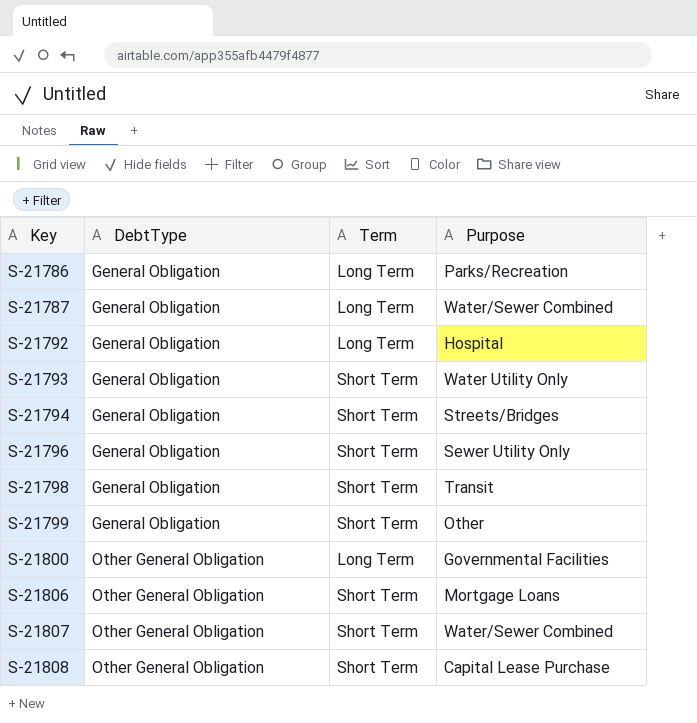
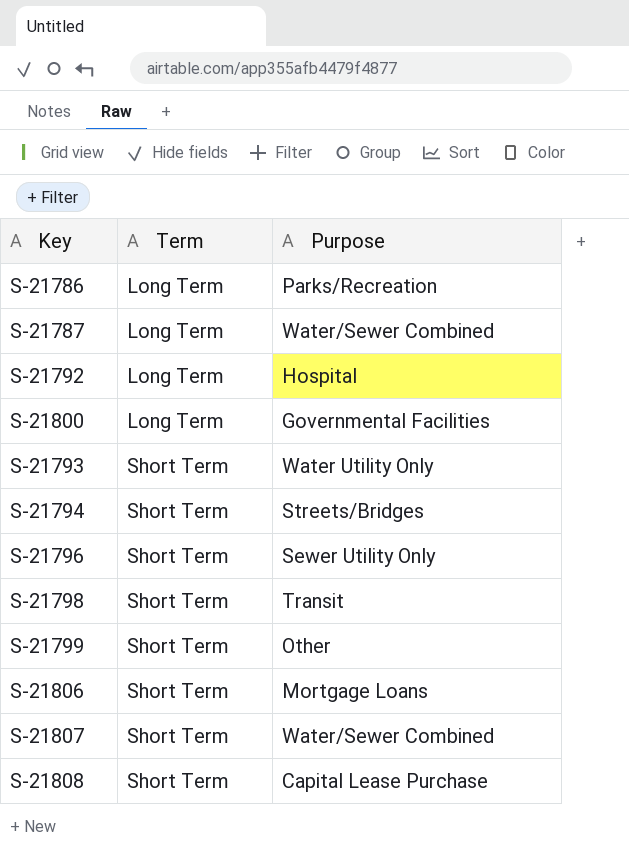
row order: Key ascending -> Term ascending
column DebtType | position: 2 -> none

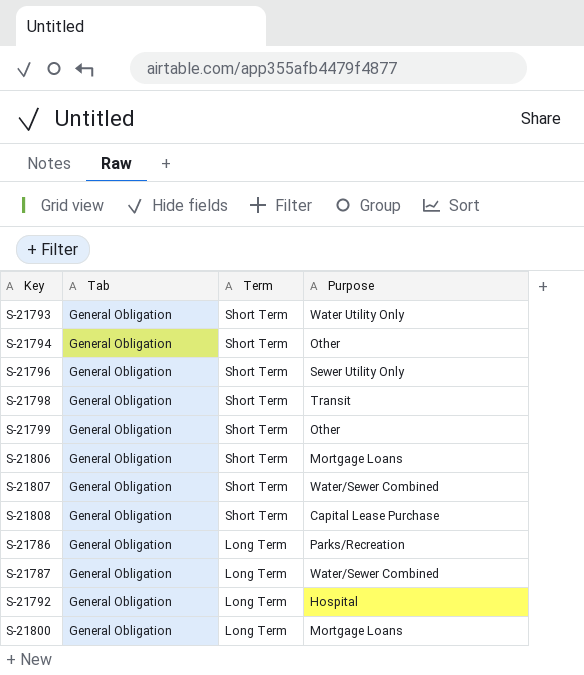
row order: Term ascending -> Term descending
column Tab | position: none -> 2
S-21794 | Purpose: Streets/Bridges -> Other
S-21800 | Purpose: Governmental Facilities -> Mortgage Loans

